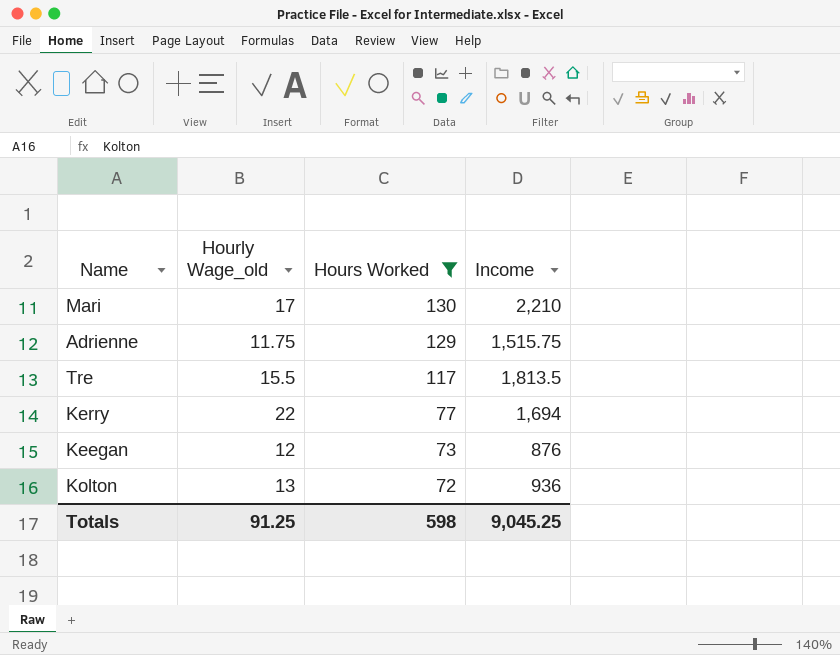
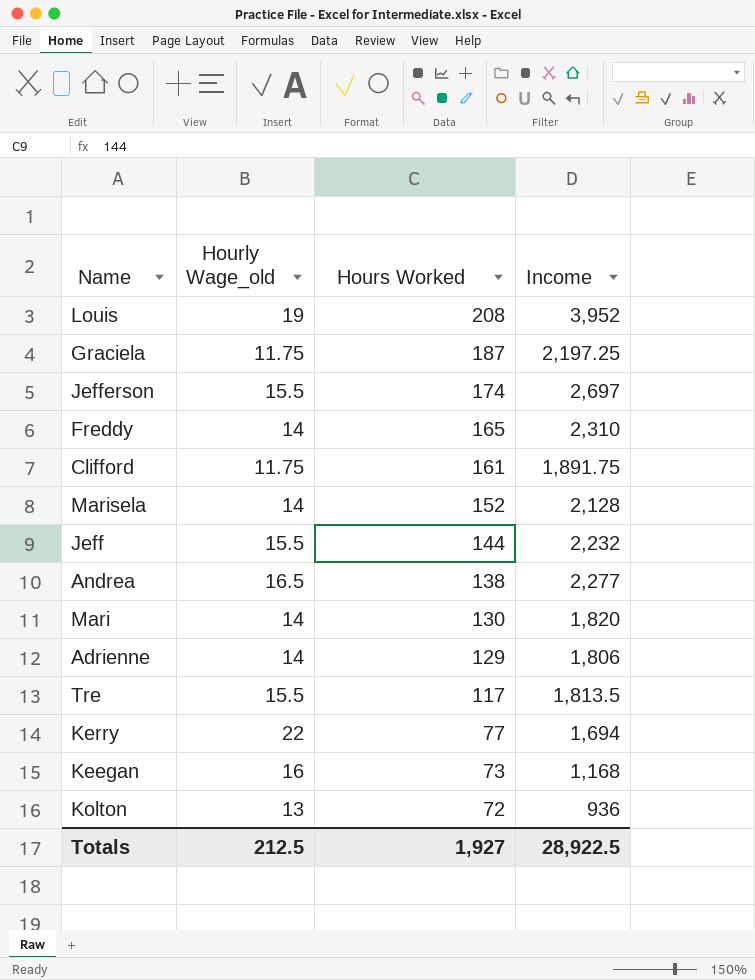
filter: Hours Worked <= 130 -> none
Mari | Hourly Wage_old: 17 -> 14
Mari | Income: 2,210 -> 1,820
Adrienne | Hourly Wage_old: 11.75 -> 14
Adrienne | Income: 1,515.75 -> 1,806
Keegan | Hourly Wage_old: 12 -> 16
Keegan | Income: 876 -> 1,168
Totals | Hourly Wage_old: 91.25 -> 212.5
Totals | Hours Worked: 598 -> 1,927
Totals | Income: 9,045.25 -> 28,922.5

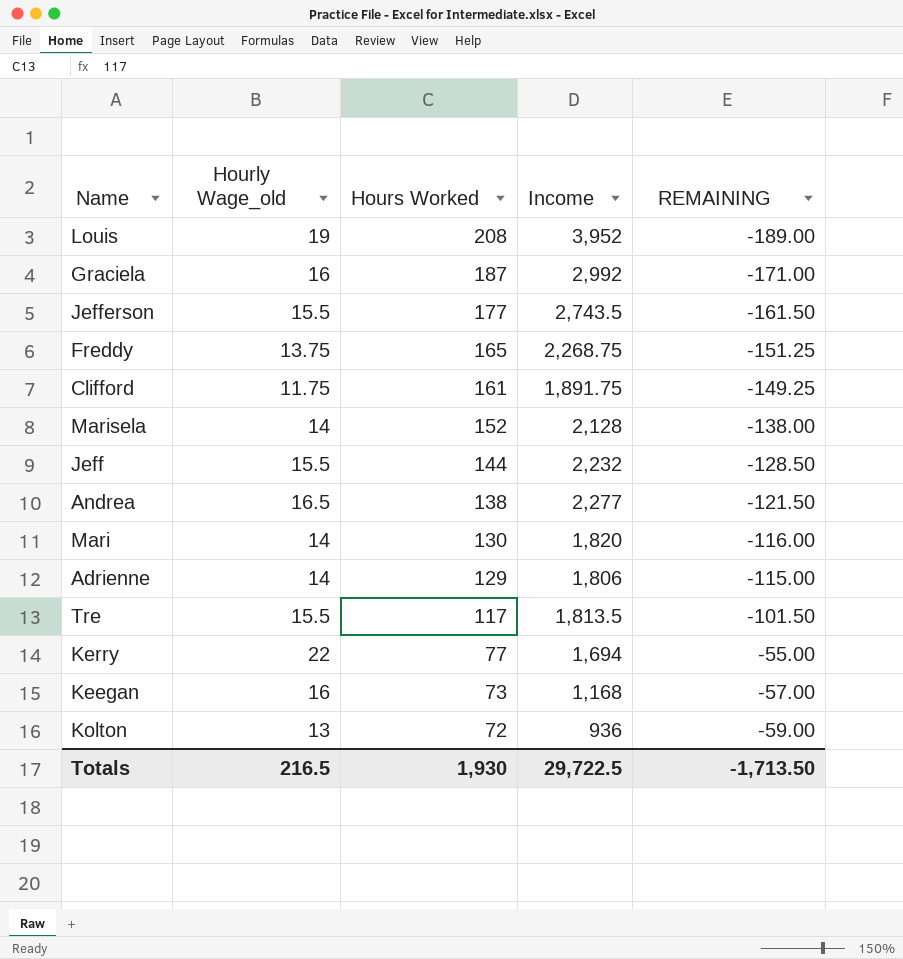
column REMAINING | formula: none -> [Hourly Wage_old] - [Hours Worked]
Graciela | Hourly Wage_old: 11.75 -> 16
Graciela | Income: 2,197.25 -> 2,992
Jefferson | Hours Worked: 174 -> 177
Jefferson | Income: 2,697 -> 2,743.5
Freddy | Hourly Wage_old: 14 -> 13.75
Freddy | Income: 2,310 -> 2,268.75
Totals | Hourly Wage_old: 212.5 -> 216.5
Totals | Hours Worked: 1,927 -> 1,930
Totals | Income: 28,922.5 -> 29,722.5

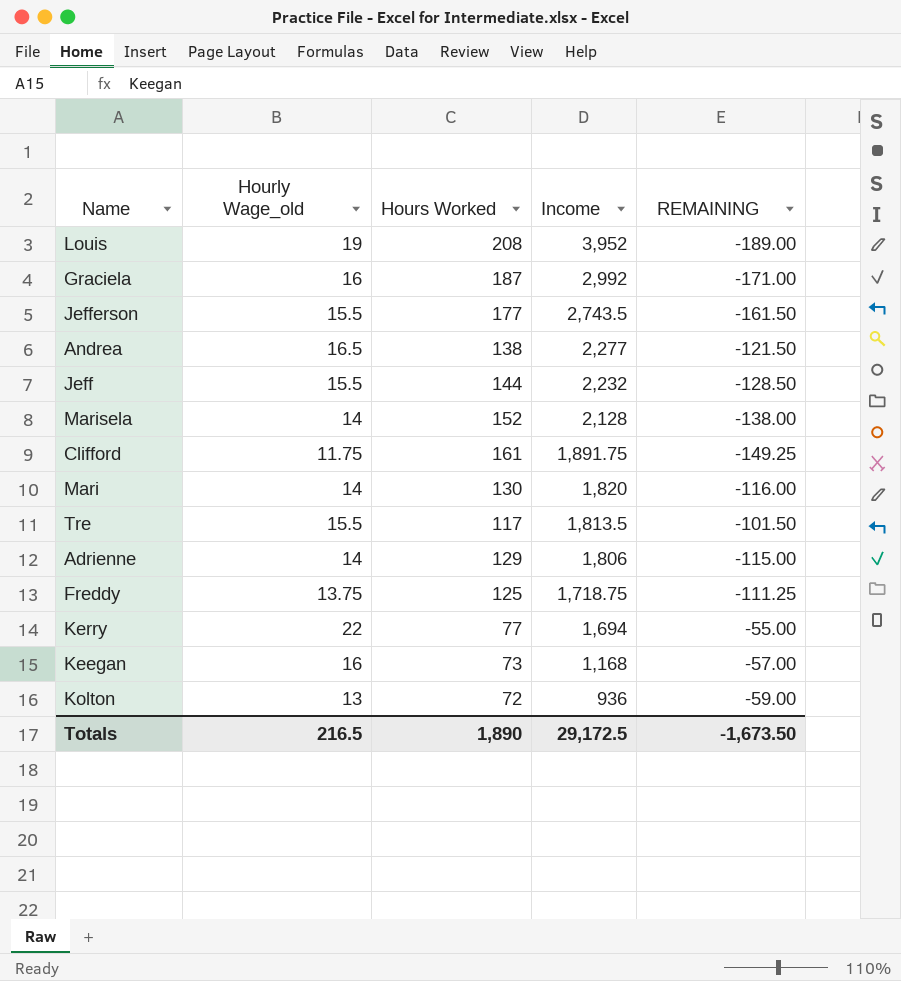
row order: Hours Worked descending -> Income descending
Freddy | Hours Worked: 165 -> 125
Freddy | Income: 2,268.75 -> 1,718.75
Freddy | REMAINING: -151.25 -> -111.25
Totals | Hours Worked: 1,930 -> 1,890
Totals | Income: 29,722.5 -> 29,172.5
Totals | REMAINING: -1,713.50 -> -1,673.50

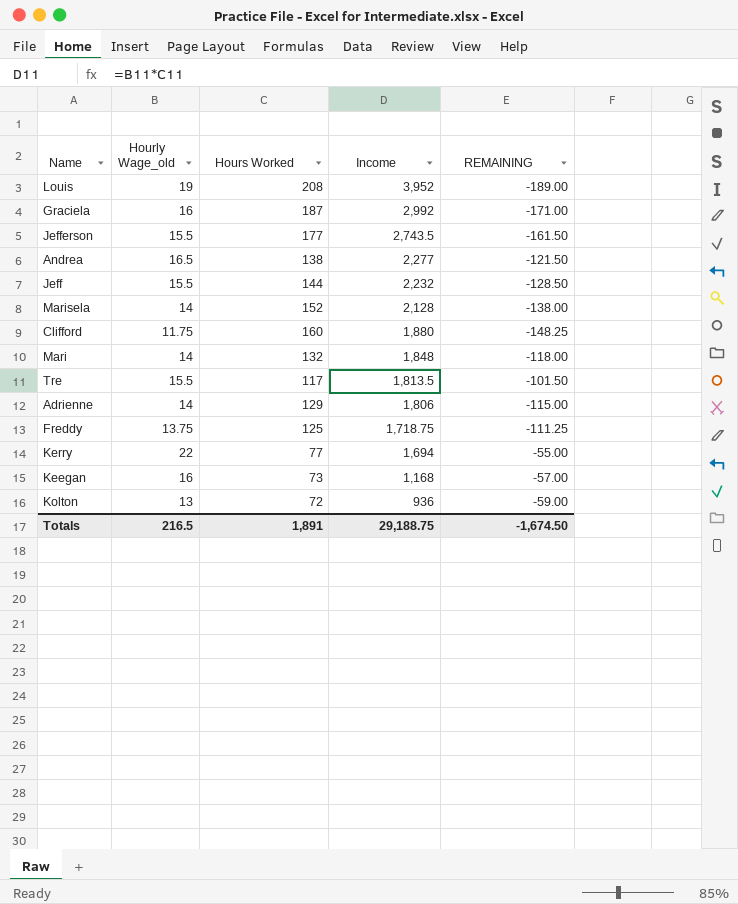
Clifford | Hours Worked: 161 -> 160
Clifford | Income: 1,891.75 -> 1,880
Clifford | REMAINING: -149.25 -> -148.25
Mari | Hours Worked: 130 -> 132
Mari | Income: 1,820 -> 1,848
Mari | REMAINING: -116.00 -> -118.00
Totals | Hours Worked: 1,890 -> 1,891
Totals | Income: 29,172.5 -> 29,188.75
Totals | REMAINING: -1,673.50 -> -1,674.50

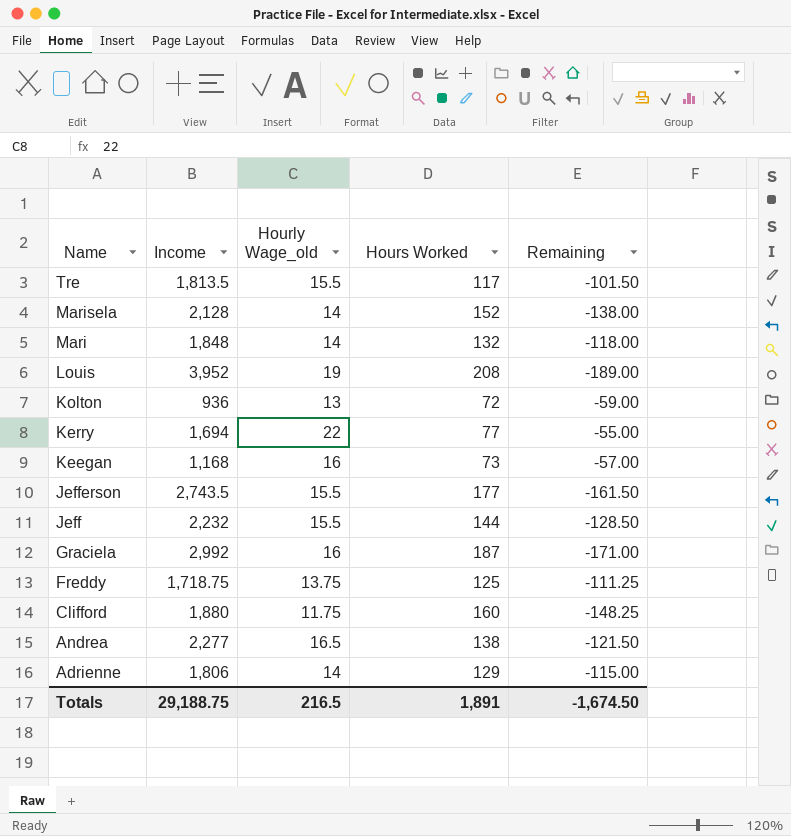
row order: Income descending -> Name descending
column Income | position: 4 -> 2
column name: REMAINING -> Remaining

